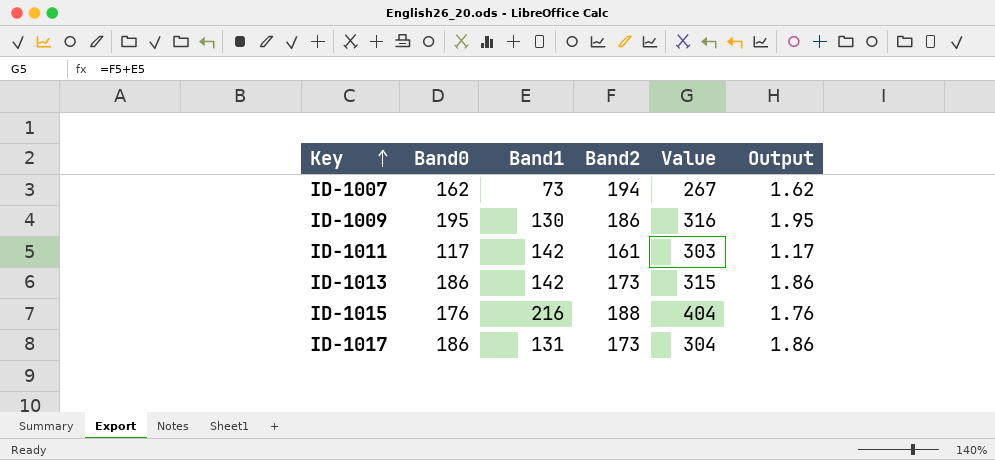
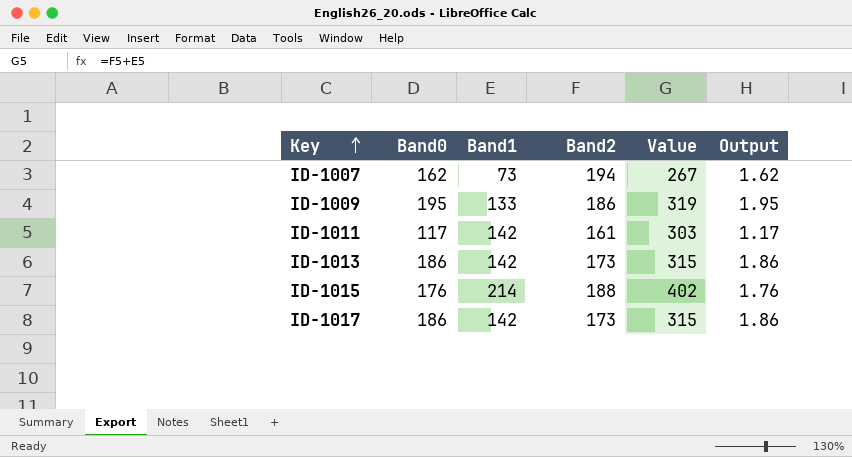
ID-1009 | Band1: 130 -> 133
ID-1009 | Value: 316 -> 319
ID-1015 | Band1: 216 -> 214
ID-1015 | Value: 404 -> 402
ID-1017 | Band1: 131 -> 142
ID-1017 | Value: 304 -> 315

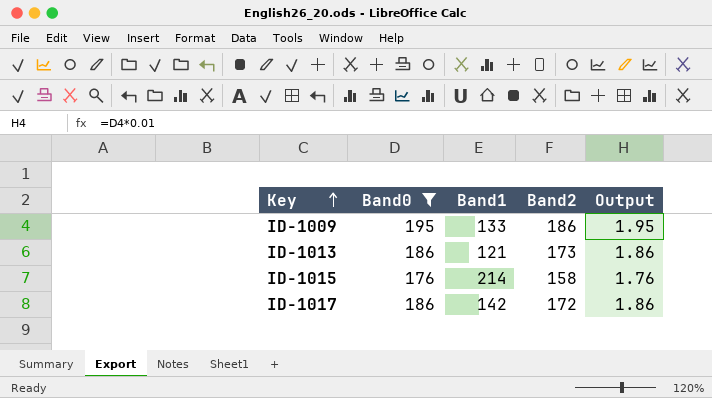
filter: none -> Band0 >= 176
column Value | formula: [Band1] + [Band2] -> none
ID-1013 | Band1: 142 -> 121
ID-1015 | Band2: 188 -> 158
ID-1017 | Band2: 173 -> 172

